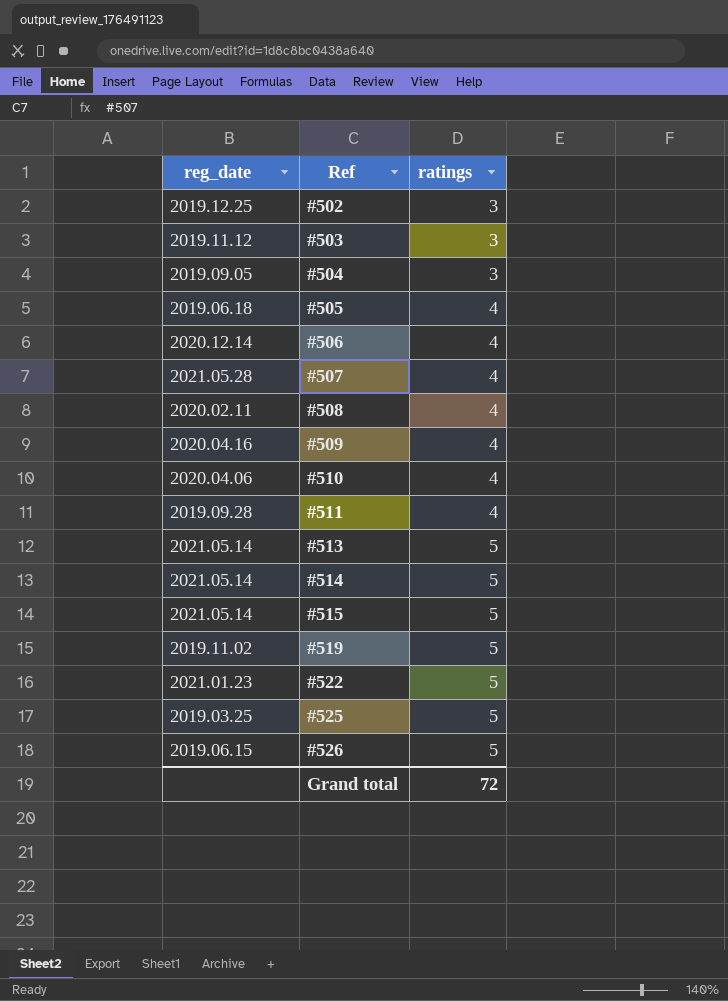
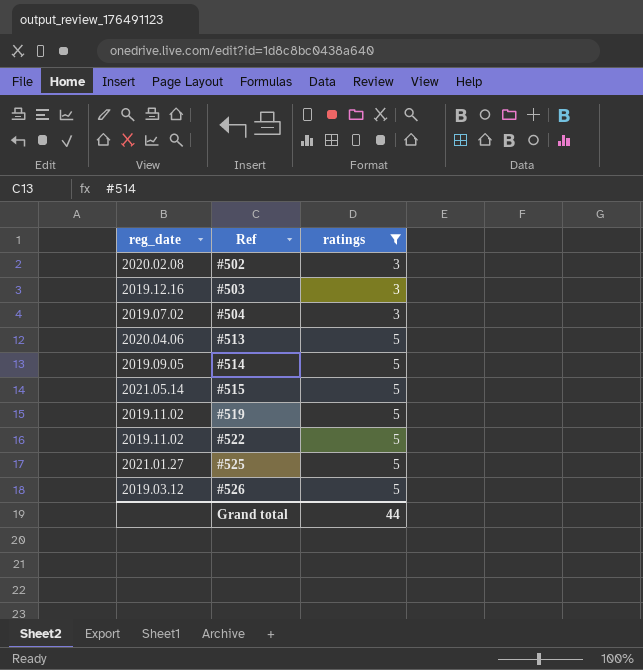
filter: none -> ratings != 4
#502 | reg_date: 2019.12.25 -> 2020.02.08
#503 | reg_date: 2019.11.12 -> 2019.12.16
#504 | reg_date: 2019.09.05 -> 2019.07.02
#513 | reg_date: 2021.05.14 -> 2020.04.06
#514 | reg_date: 2021.05.14 -> 2019.09.05
#522 | reg_date: 2021.01.23 -> 2019.11.02
#525 | reg_date: 2019.03.25 -> 2021.01.27
#526 | reg_date: 2019.06.15 -> 2019.03.12
Grand total | ratings: 72 -> 44

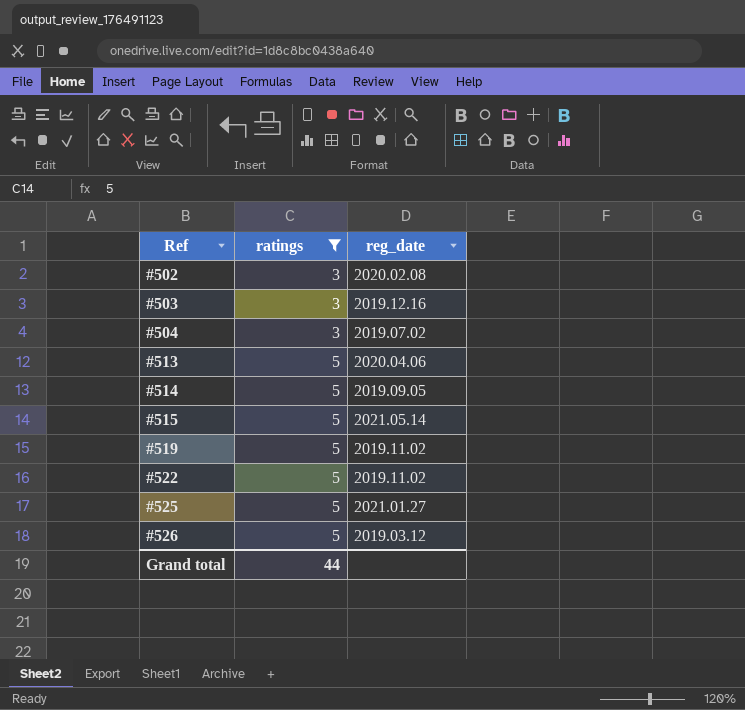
column reg_date | position: 1 -> 3

